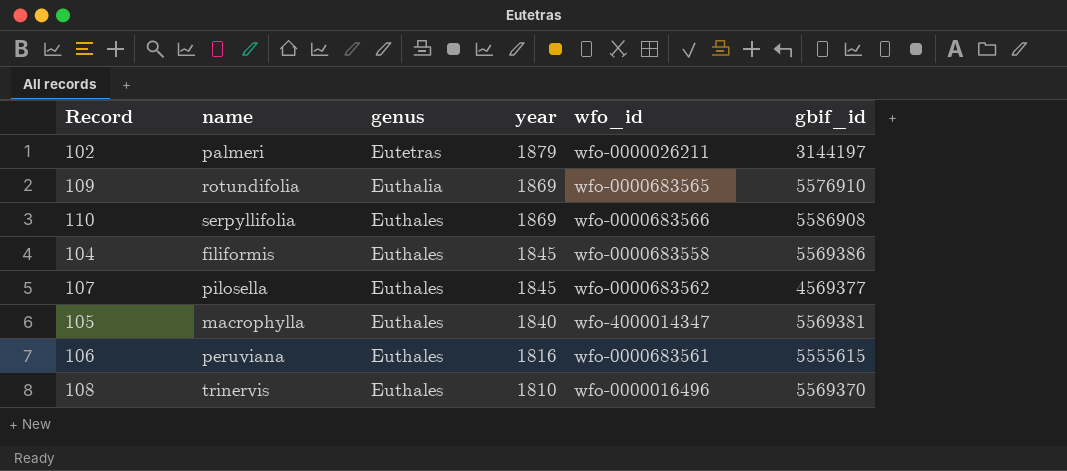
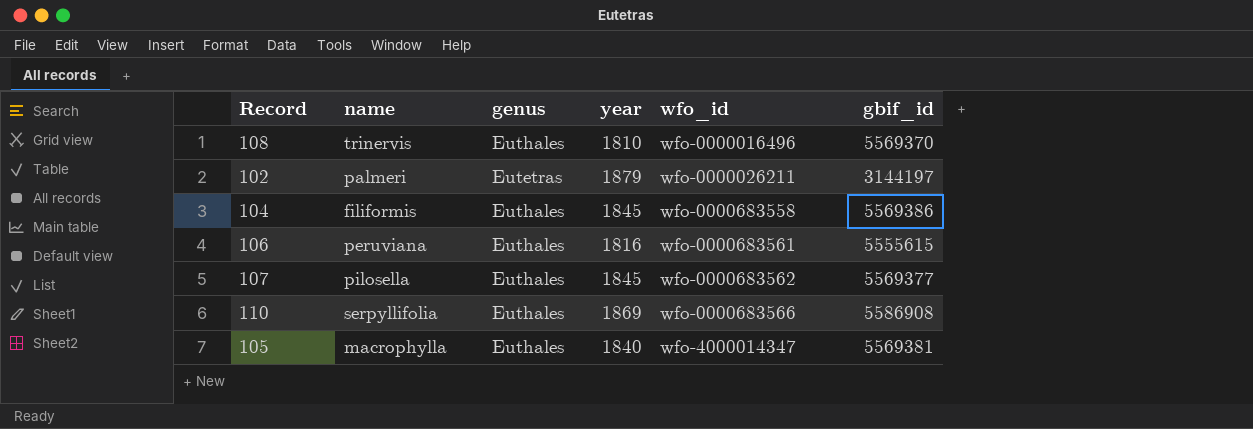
row order: year descending -> wfo_id ascending
row 109: rotundifolia | Euthalia | 1869 | wfo-0000683565 | 5576910 -> none
107 | gbif_id: 4569377 -> 5569377

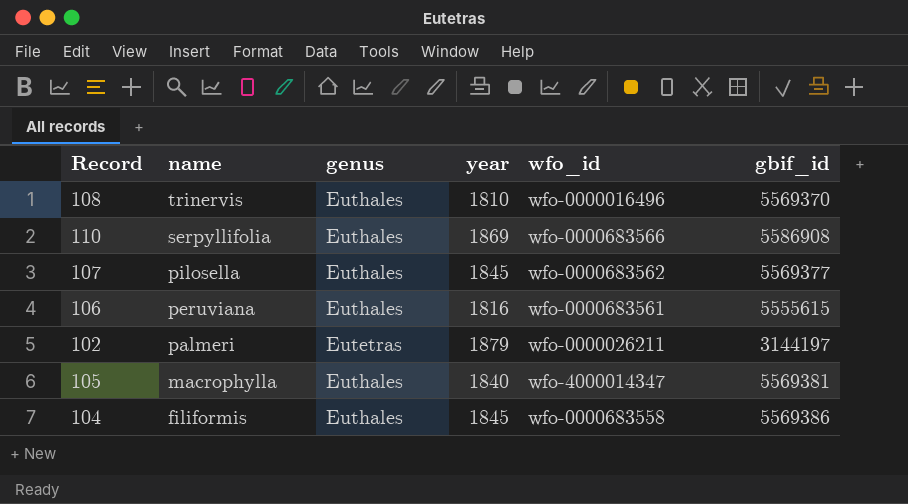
row order: wfo_id ascending -> name descending

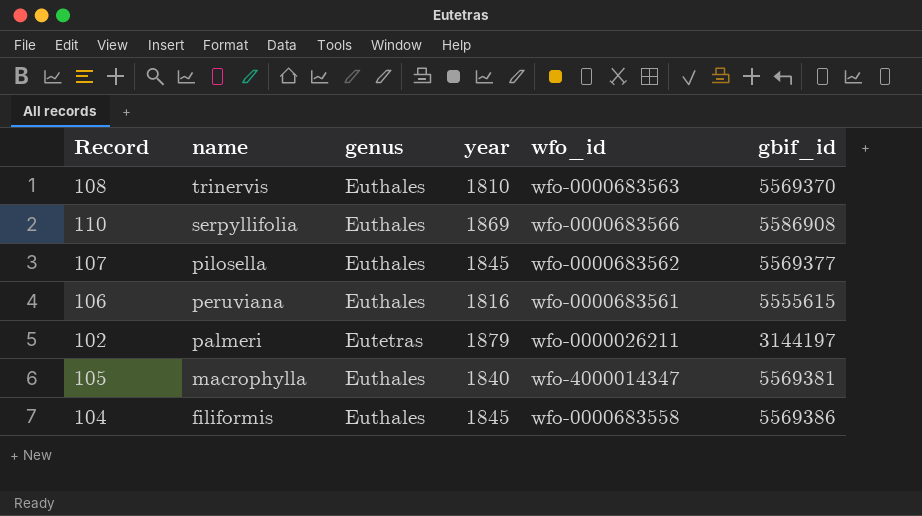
108 | wfo_id: wfo-0000016496 -> wfo-0000683563

